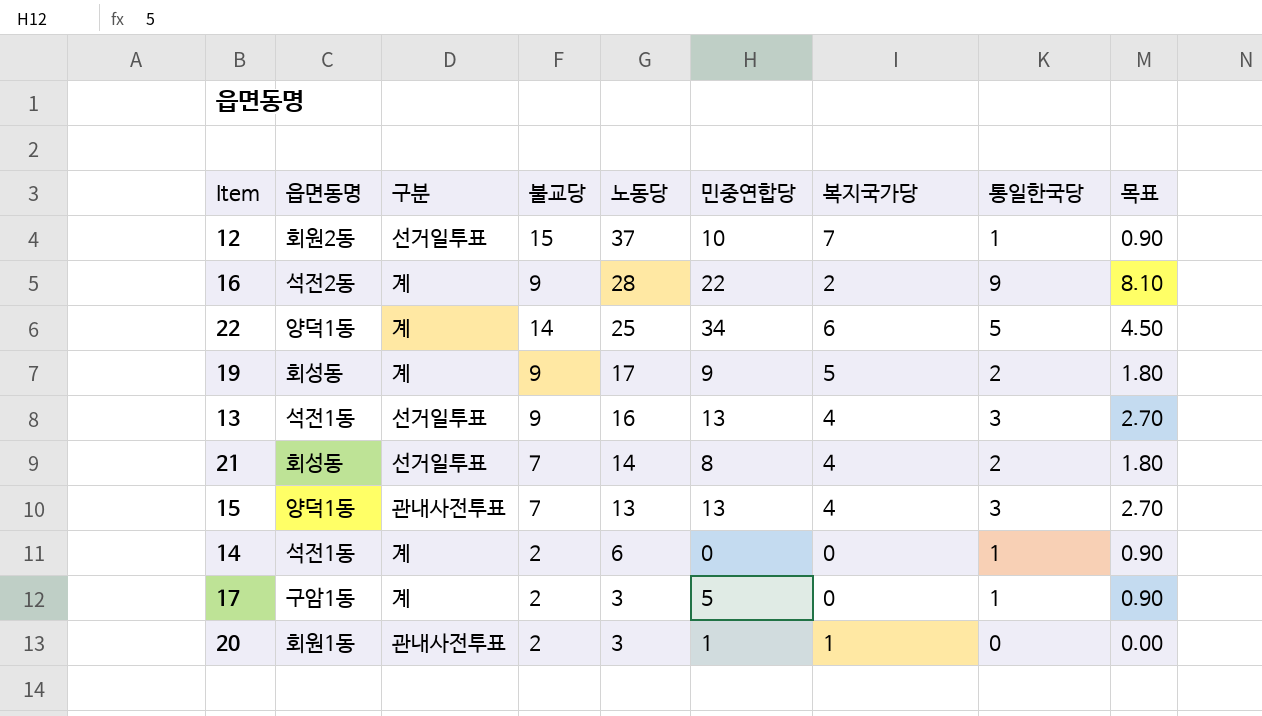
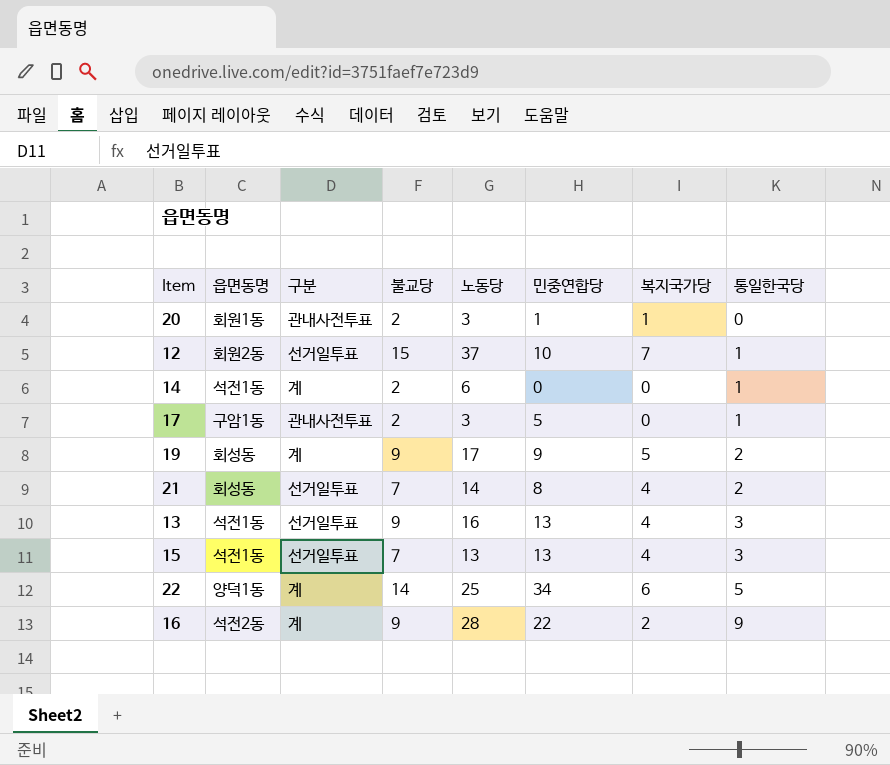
row order: 노동당 descending -> 통일한국당 ascending
column 목표 | formula: [통일한국당] * 0.9 -> none
17 | 구분: 계 -> 관내사전투표
15 | 읍면동명: 양덕1동 -> 석전1동
15 | 구분: 관내사전투표 -> 선거일투표

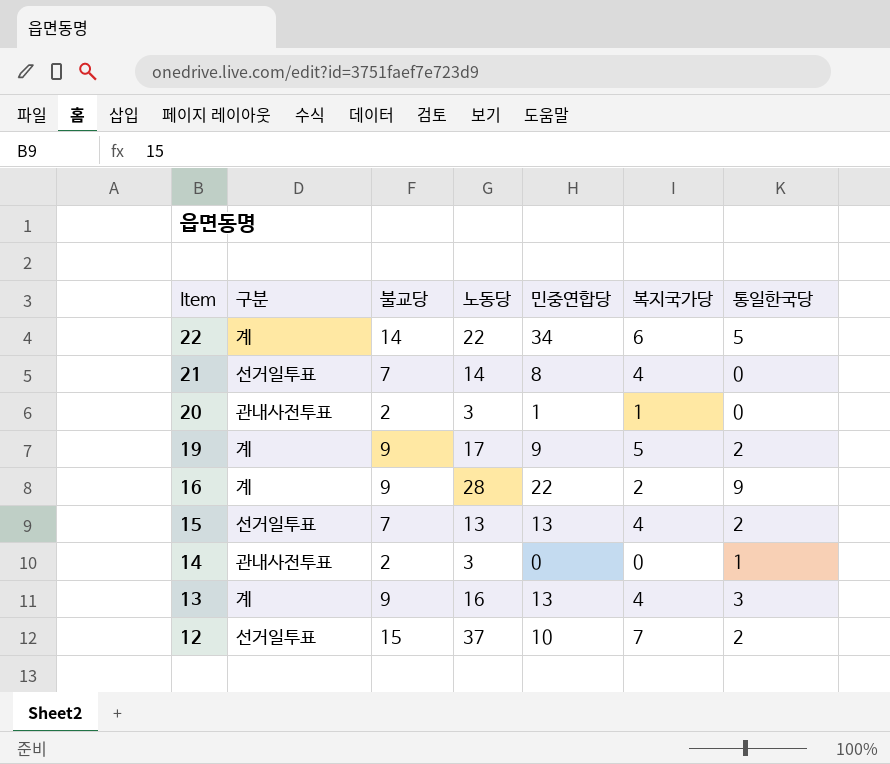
row order: 통일한국당 ascending -> Item descending
column 읍면동명 | position: 2 -> none
row 17: 구암1동 | 관내사전투표 | 2 | 3 | 5 | 0 | 1 -> none
22 | 노동당: 25 -> 22
21 | 통일한국당: 2 -> 0
15 | 통일한국당: 3 -> 2
14 | 구분: 계 -> 관내사전투표
14 | 노동당: 6 -> 3
13 | 구분: 선거일투표 -> 계
12 | 통일한국당: 1 -> 2

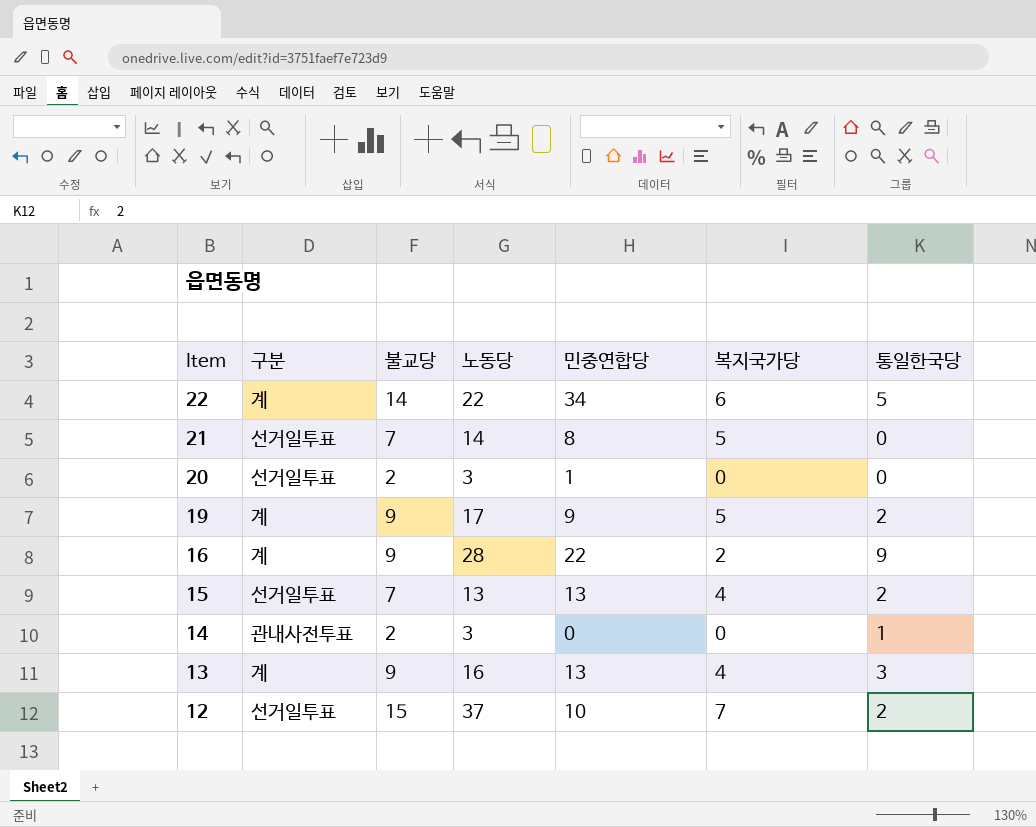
21 | 복지국가당: 4 -> 5
20 | 구분: 관내사전투표 -> 선거일투표
20 | 복지국가당: 1 -> 0

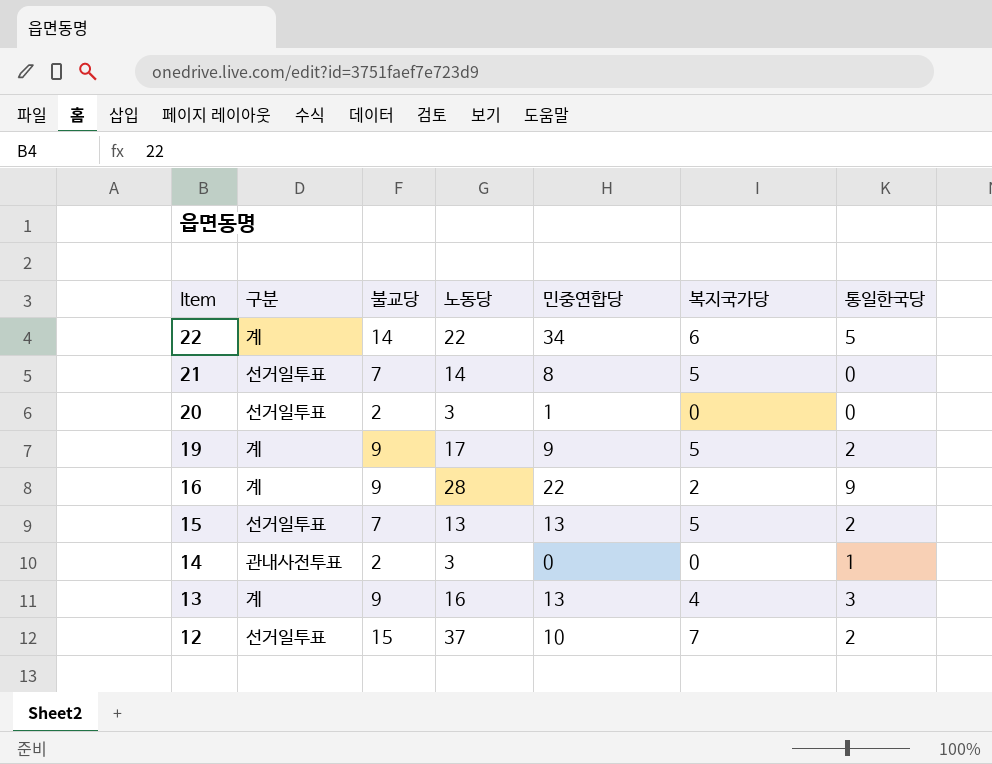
15 | 복지국가당: 4 -> 5

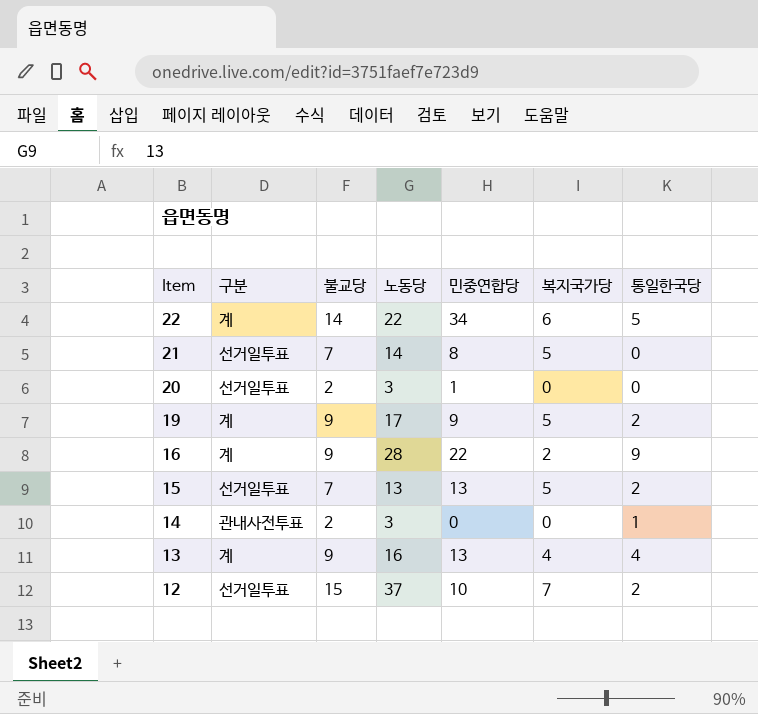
13 | 통일한국당: 3 -> 4

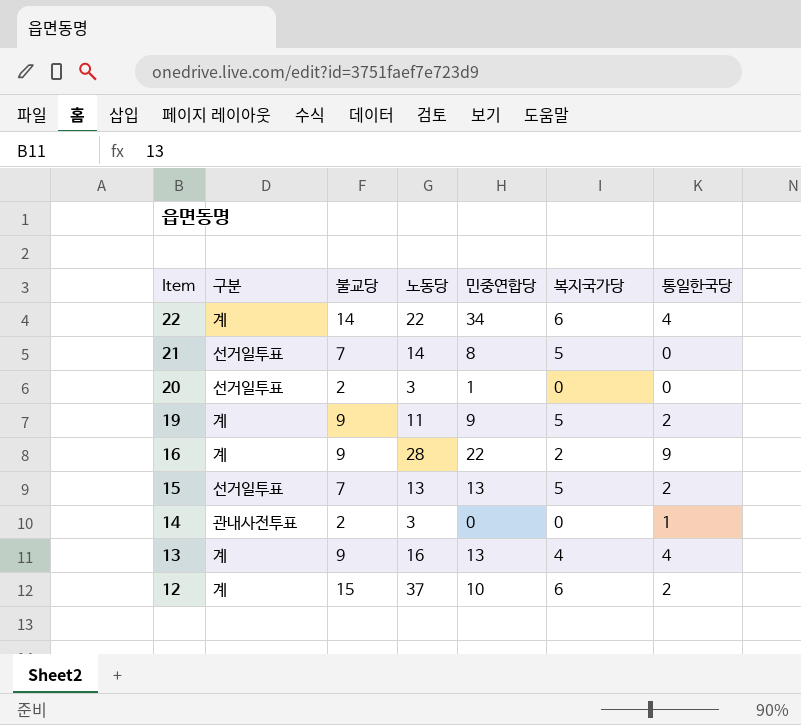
22 | 통일한국당: 5 -> 4
19 | 노동당: 17 -> 11
12 | 구분: 선거일투표 -> 계
12 | 복지국가당: 7 -> 6

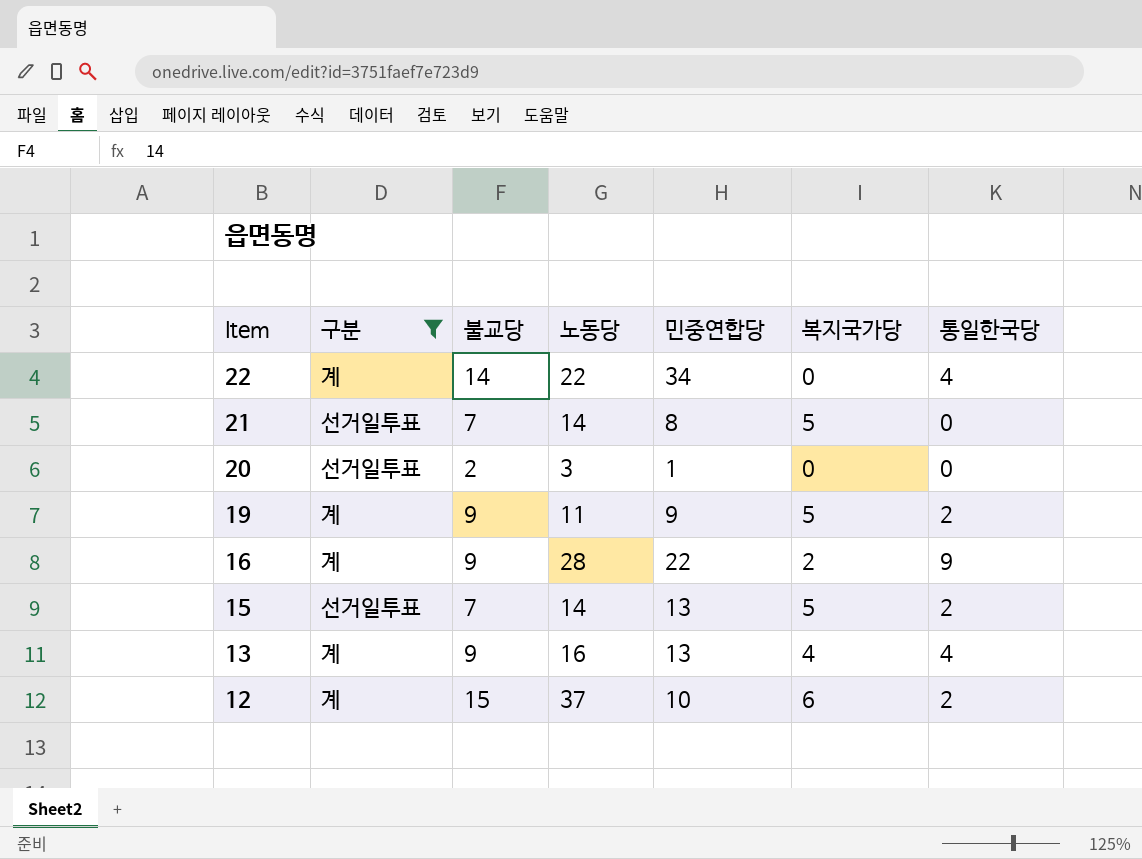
filter: none -> 구분 != 관내사전투표
22 | 복지국가당: 6 -> 0
15 | 노동당: 13 -> 14

